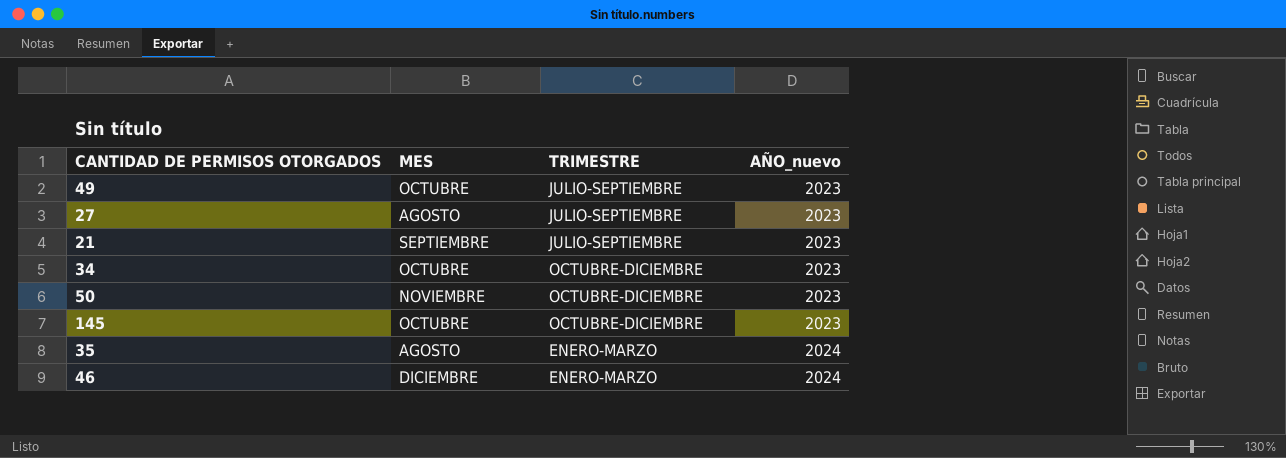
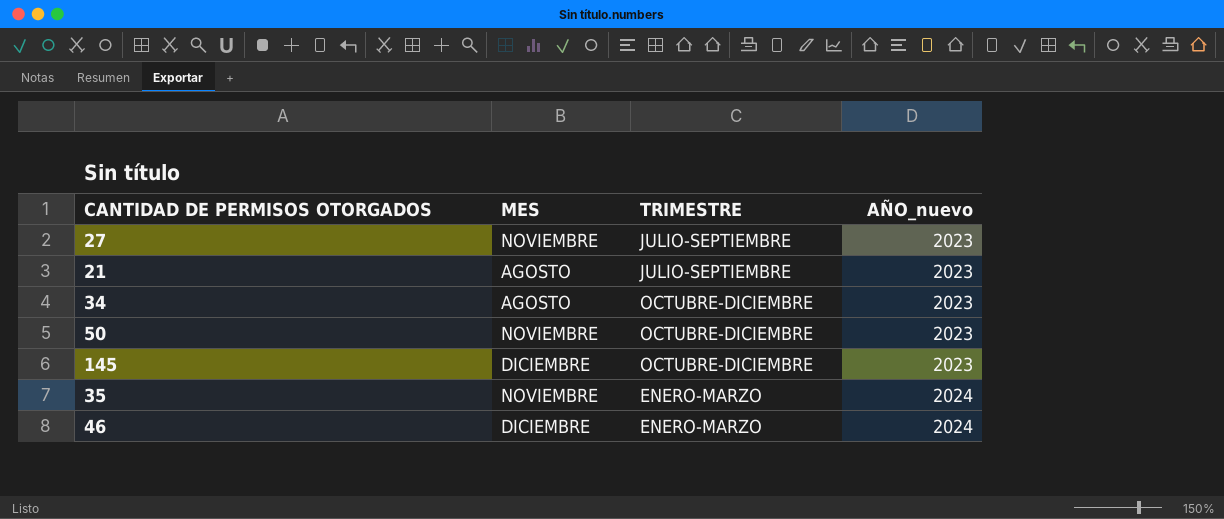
row 49: OCTUBRE | JULIO-SEPTIEMBRE | 2023 -> none
27 | MES: AGOSTO -> NOVIEMBRE
21 | MES: SEPTIEMBRE -> AGOSTO
34 | MES: OCTUBRE -> AGOSTO
145 | MES: OCTUBRE -> DICIEMBRE
35 | MES: AGOSTO -> NOVIEMBRE

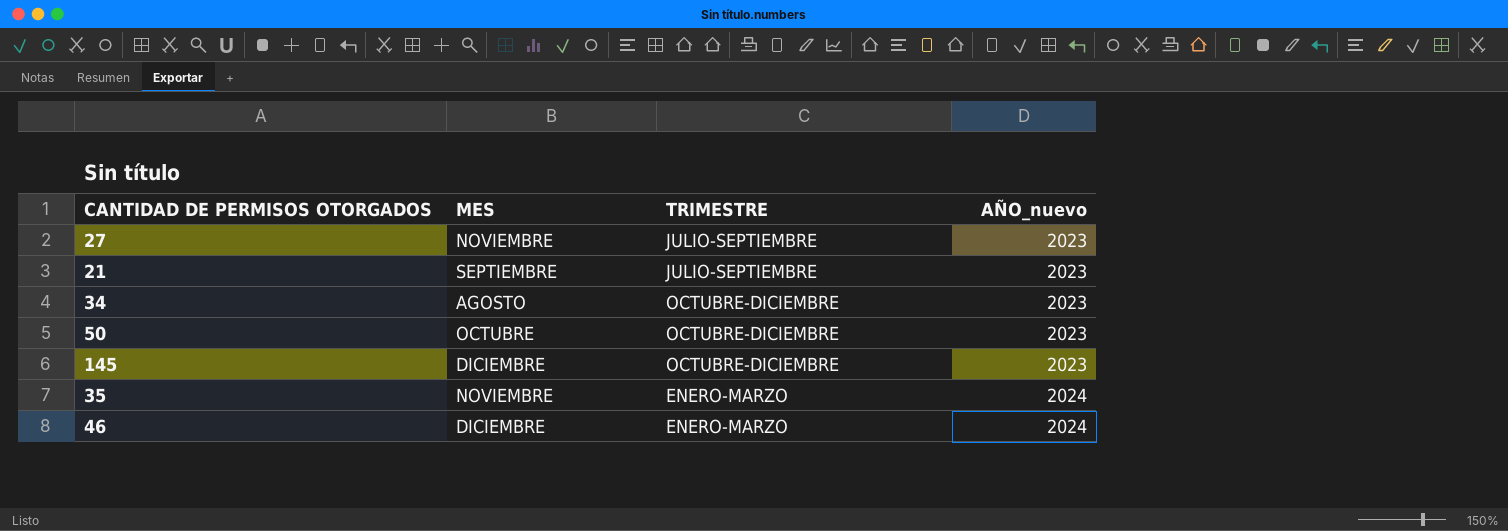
21 | MES: AGOSTO -> SEPTIEMBRE
50 | MES: NOVIEMBRE -> OCTUBRE

